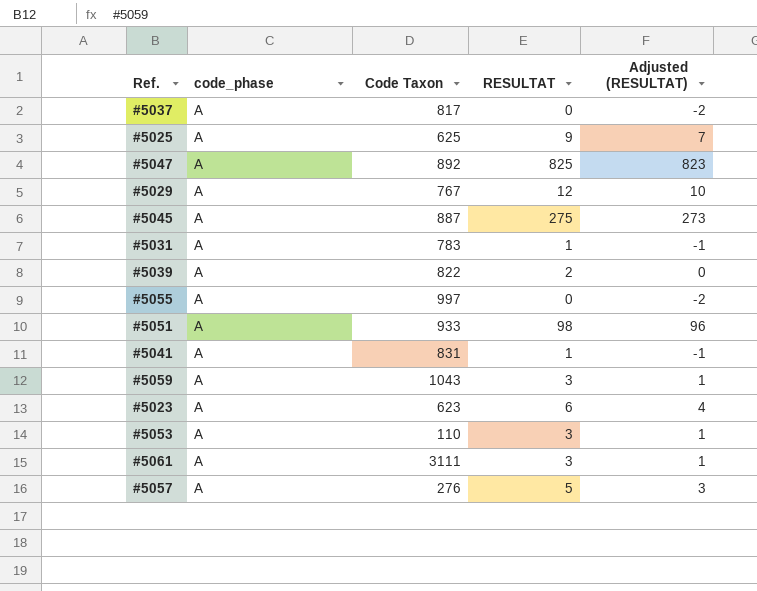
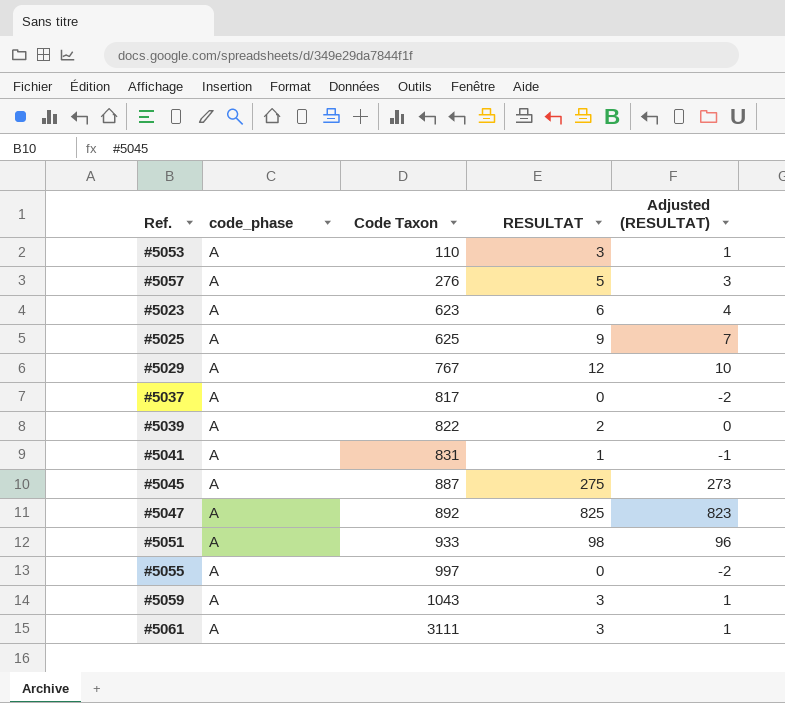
row order: none -> Code Taxon ascending
row #5031: A | 783 | 1 | -1 -> none

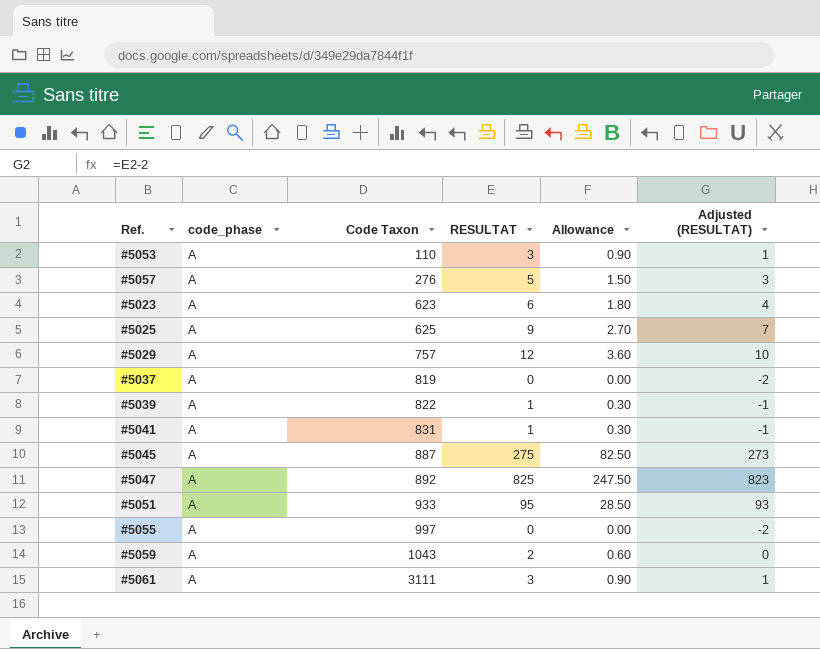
column Allowance | formula: none -> [RESULTAT] * 0.3
#5029 | Code Taxon: 767 -> 757
#5037 | Code Taxon: 817 -> 819
#5039 | RESULTAT: 2 -> 1
#5039 | Adjusted (RESULTAT): 0 -> -1
#5051 | RESULTAT: 98 -> 95
#5051 | Adjusted (RESULTAT): 96 -> 93
#5059 | RESULTAT: 3 -> 2
#5059 | Adjusted (RESULTAT): 1 -> 0

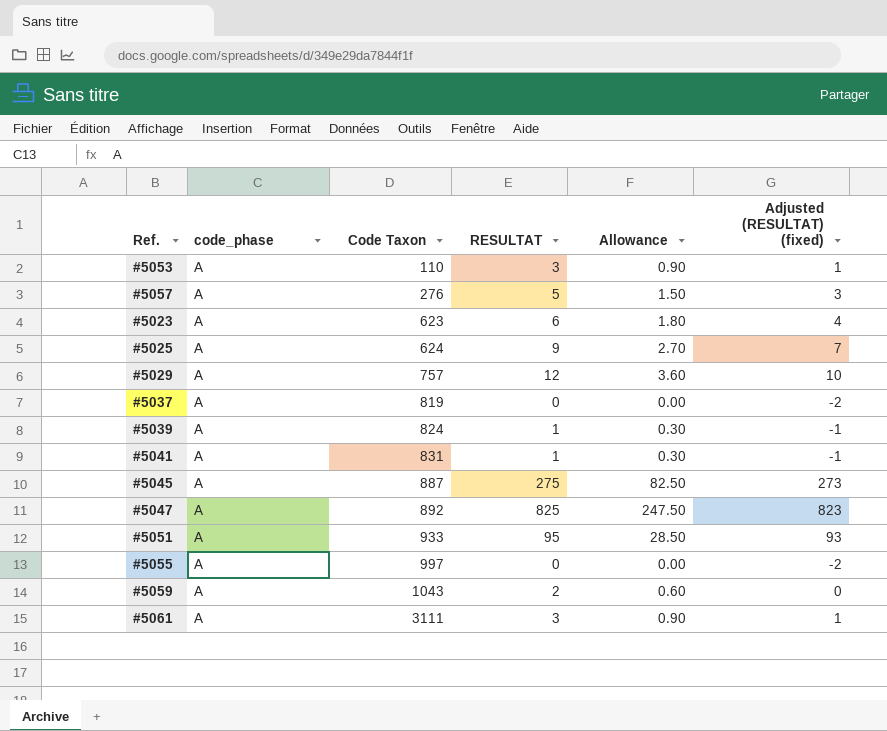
column name: Adjusted (RESULTAT) -> Adjusted (RESULTAT) (fixed)
#5025 | Code Taxon: 625 -> 624
#5039 | Code Taxon: 822 -> 824

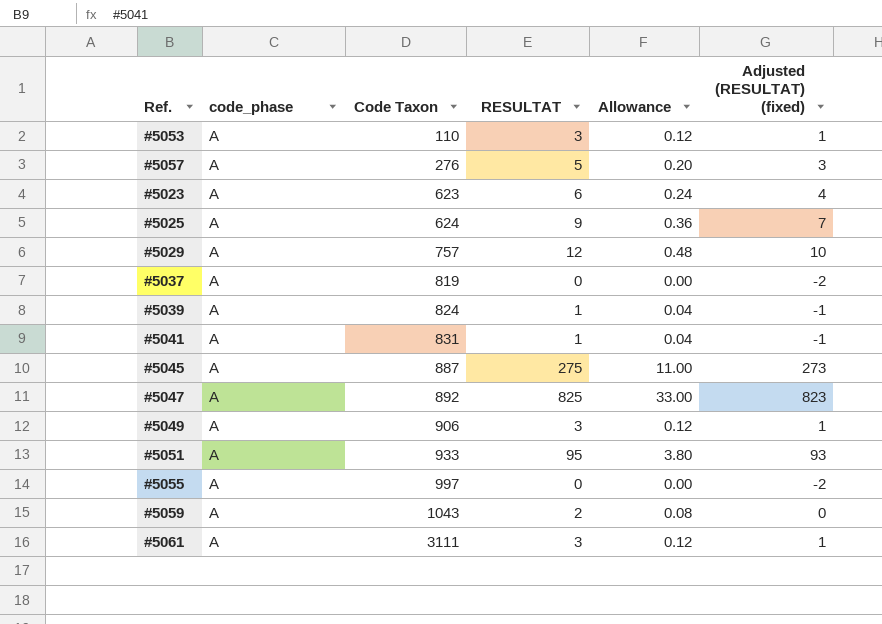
column Allowance | formula: [RESULTAT] * 0.3 -> [RESULTAT] * 0.04
row #5049: none -> A | 906 | 3 | 0.12 | 1

